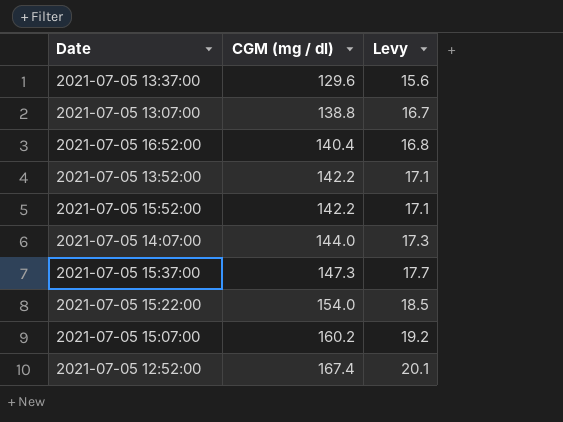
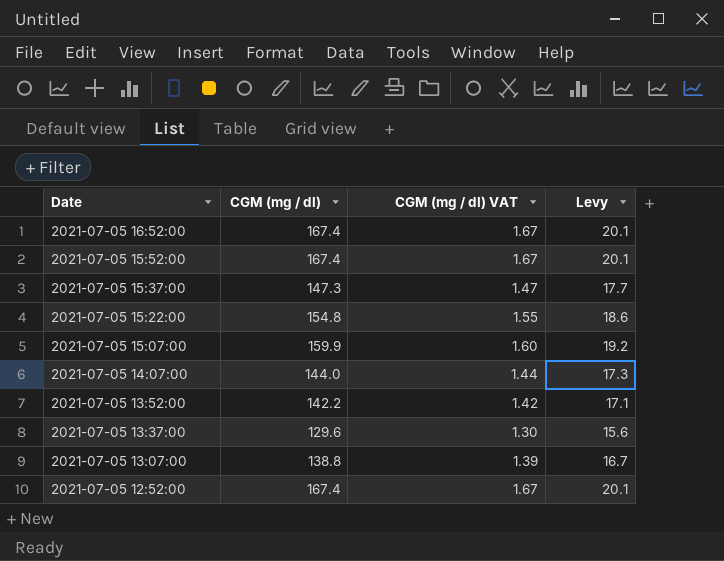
row order: CGM (mg / dl) ascending -> Date descending
column CGM (mg / dl) VAT | formula: none -> [CGM (mg / dl)] * 0.01
2021-07-05 16:52:00 | CGM (mg / dl): 140.4 -> 167.4
2021-07-05 16:52:00 | Levy: 16.8 -> 20.1
2021-07-05 15:52:00 | CGM (mg / dl): 142.2 -> 167.4
2021-07-05 15:52:00 | Levy: 17.1 -> 20.1
2021-07-05 15:22:00 | CGM (mg / dl): 154.0 -> 154.8
2021-07-05 15:22:00 | Levy: 18.5 -> 18.6
2021-07-05 15:07:00 | CGM (mg / dl): 160.2 -> 159.9

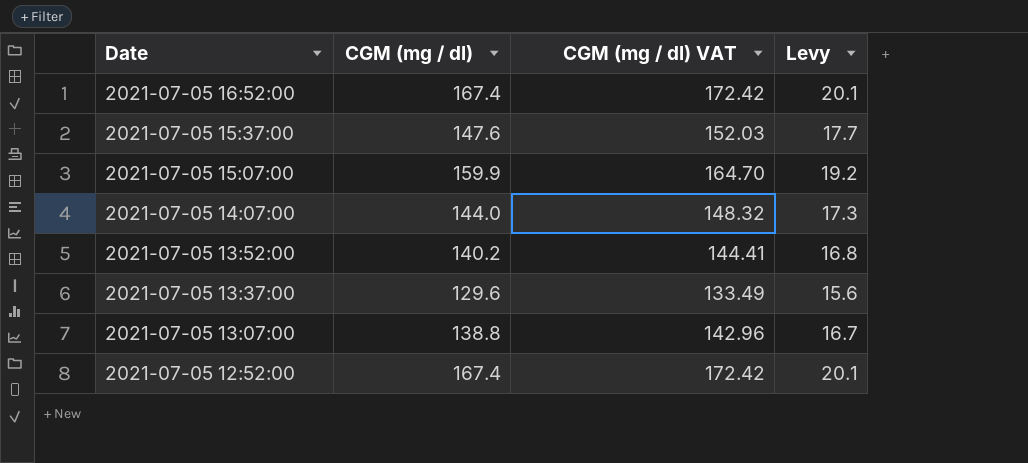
column CGM (mg / dl) VAT | formula: [CGM (mg / dl)] * 0.01 -> [CGM (mg / dl)] * 1.03
row 2021-07-05 15:52:00: 167.4 | 1.67 | 20.1 -> none
row 2021-07-05 15:22:00: 154.8 | 1.55 | 18.6 -> none
2021-07-05 15:37:00 | CGM (mg / dl): 147.3 -> 147.6
2021-07-05 13:52:00 | CGM (mg / dl): 142.2 -> 140.2
2021-07-05 13:52:00 | Levy: 17.1 -> 16.8

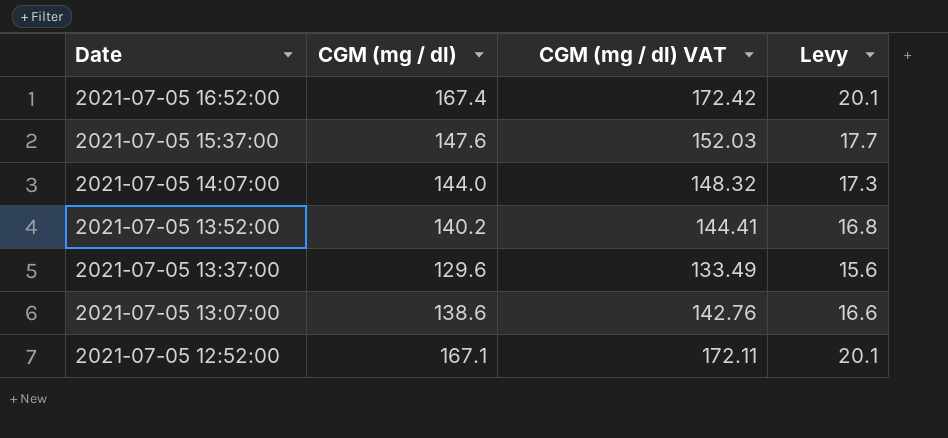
row 2021-07-05 15:07:00: 159.9 | 164.70 | 19.2 -> none
2021-07-05 13:07:00 | CGM (mg / dl): 138.8 -> 138.6
2021-07-05 13:07:00 | CGM (mg / dl) VAT: 142.96 -> 142.76
2021-07-05 13:07:00 | Levy: 16.7 -> 16.6
2021-07-05 12:52:00 | CGM (mg / dl): 167.4 -> 167.1
2021-07-05 12:52:00 | CGM (mg / dl) VAT: 172.42 -> 172.11

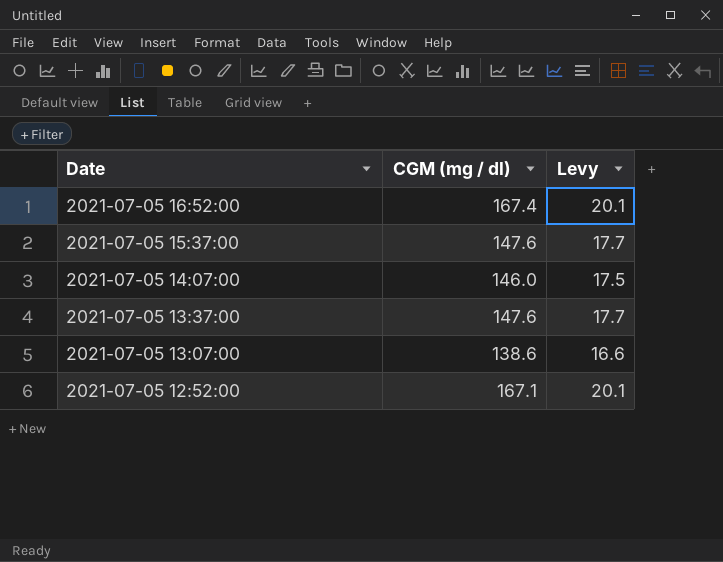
column CGM (mg / dl) VAT | formula: [CGM (mg / dl)] * 1.03 -> none
row 2021-07-05 13:52:00: 140.2 | 144.41 | 16.8 -> none
2021-07-05 14:07:00 | CGM (mg / dl): 144.0 -> 146.0
2021-07-05 14:07:00 | Levy: 17.3 -> 17.5
2021-07-05 13:37:00 | CGM (mg / dl): 129.6 -> 147.6
2021-07-05 13:37:00 | Levy: 15.6 -> 17.7

